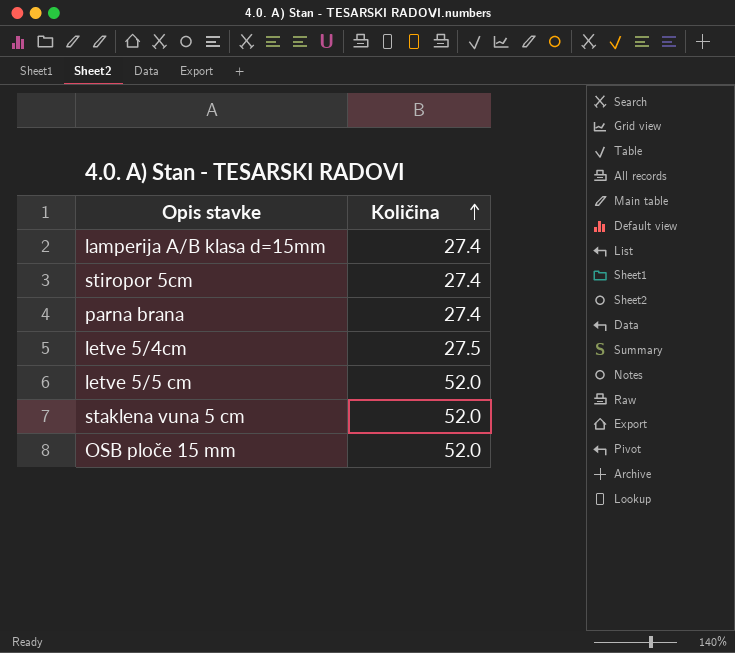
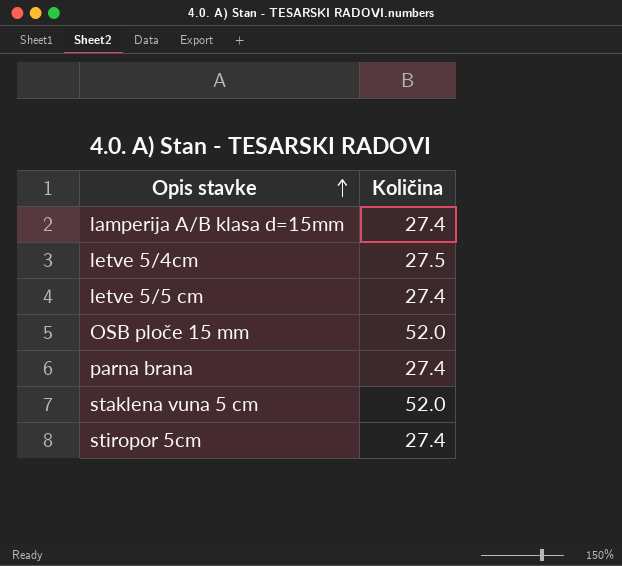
row order: Količina ascending -> Opis stavke ascending
letve 5/5 cm | Količina: 52.0 -> 27.4

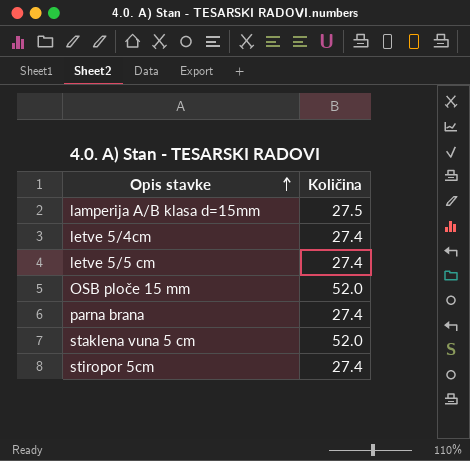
lamperija A/B klasa d=15mm | Količina: 27.4 -> 27.5
letve 5/4cm | Količina: 27.5 -> 27.4

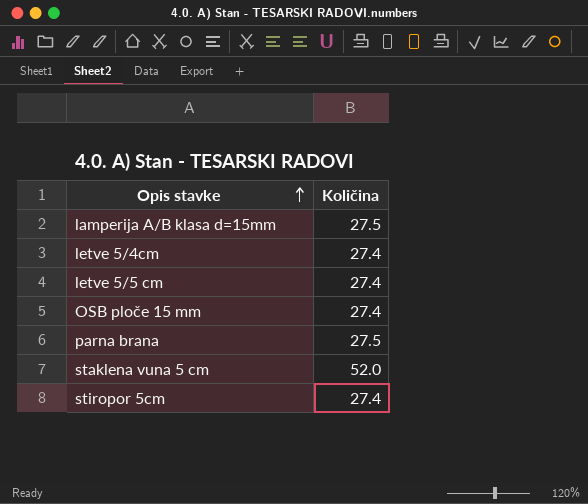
OSB ploče 15 mm | Količina: 52.0 -> 27.4
parna brana | Količina: 27.4 -> 27.5

